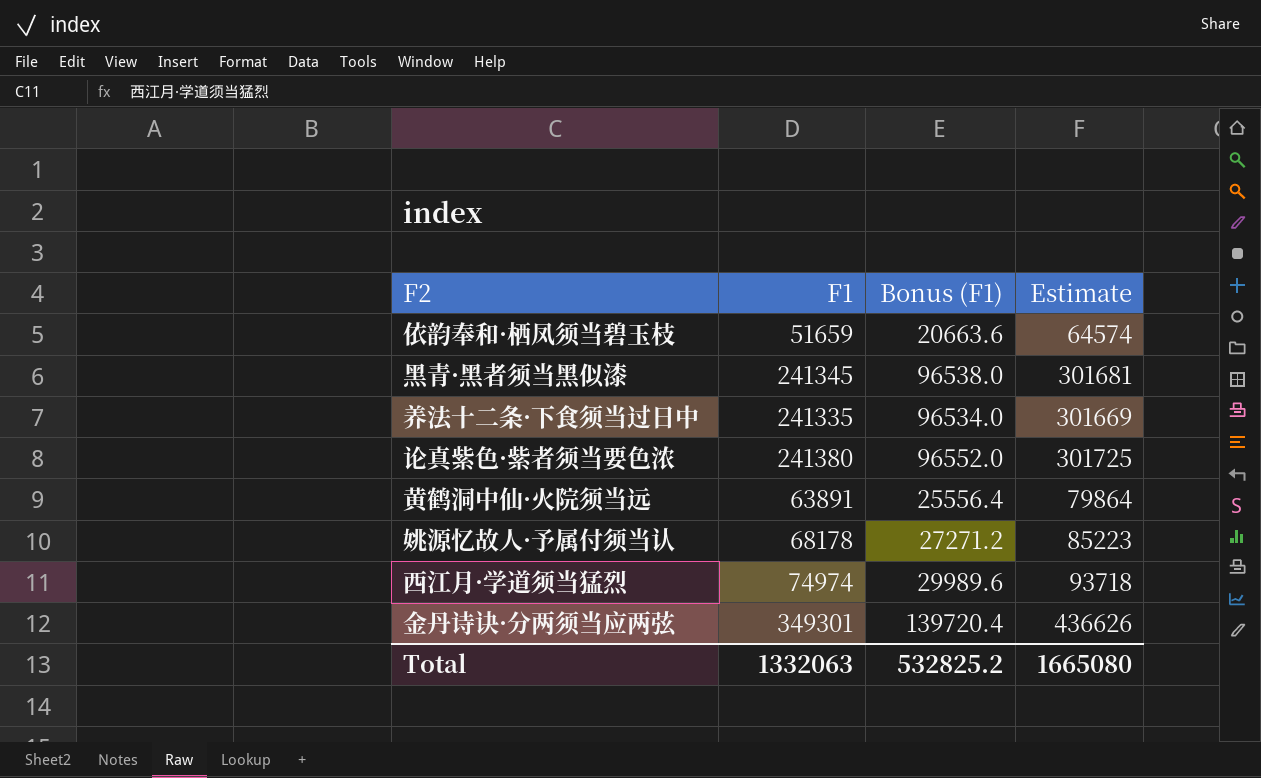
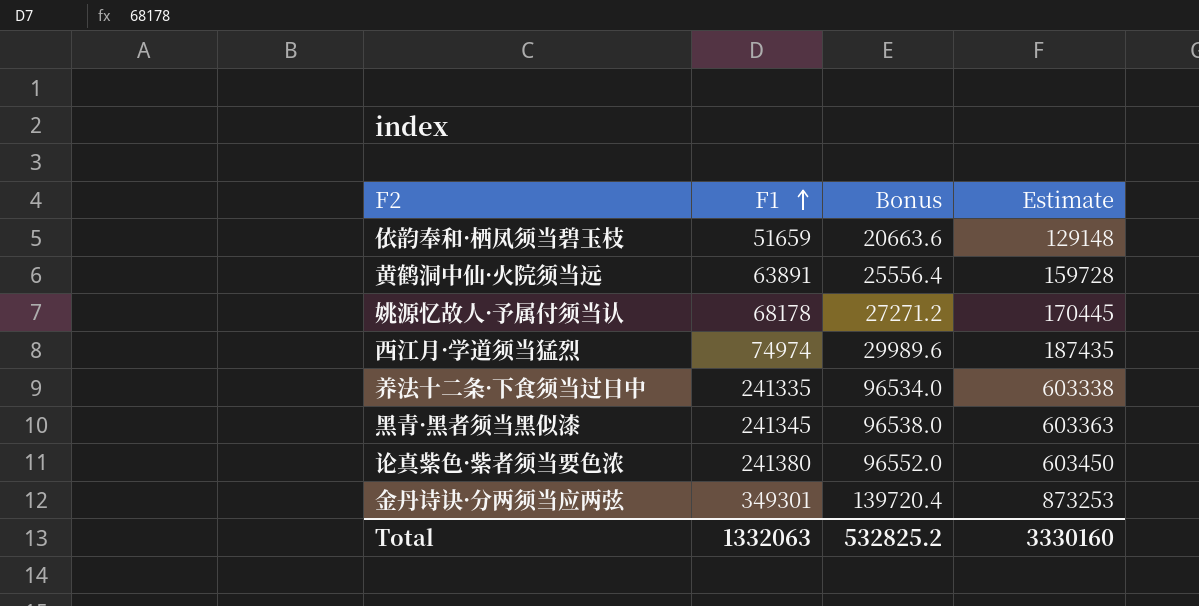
row order: none -> F1 ascending
column name: Bonus (F1) -> Bonus
column Estimate | formula: [F1] * 1.25 -> [F1] * 2.5
Total | Estimate: 1665080 -> 3330160

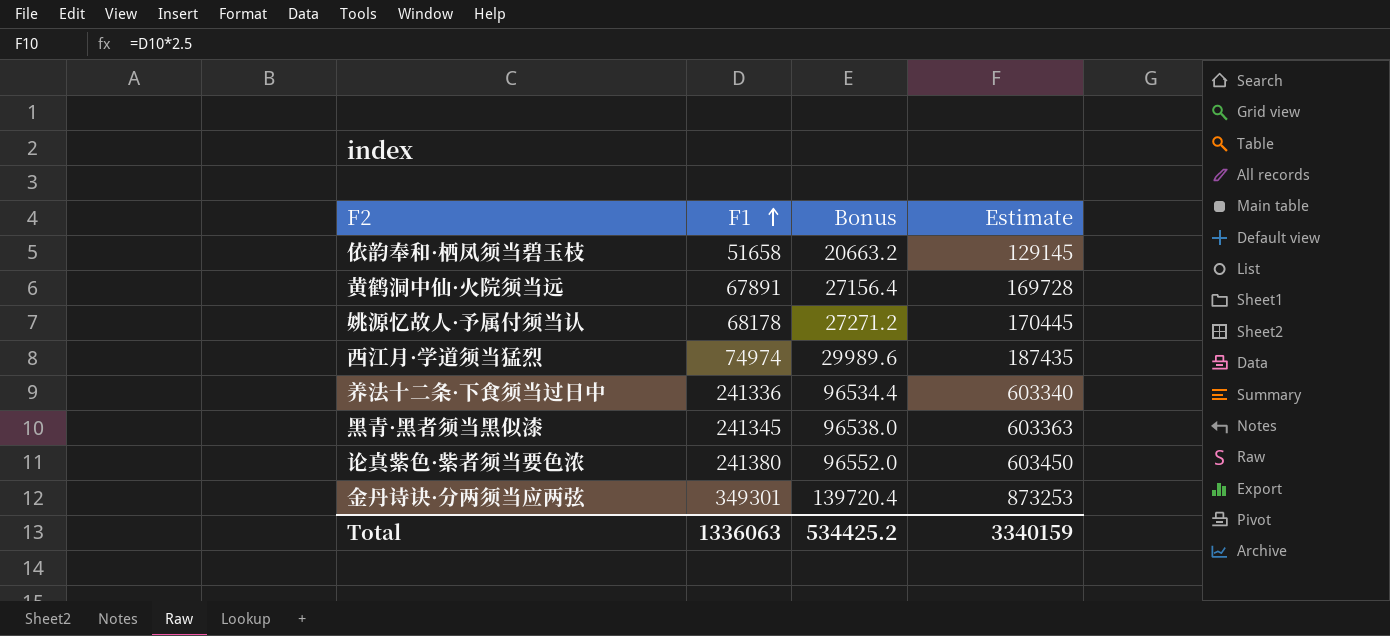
依韵奉和·栖凤须当碧玉枝 | F1: 51659 -> 51658
依韵奉和·栖凤须当碧玉枝 | Bonus: 20663.6 -> 20663.2
依韵奉和·栖凤须当碧玉枝 | Estimate: 129148 -> 129145
黄鹤洞中仙·火院须当远 | F1: 63891 -> 67891
黄鹤洞中仙·火院须当远 | Bonus: 25556.4 -> 27156.4
黄鹤洞中仙·火院须当远 | Estimate: 159728 -> 169728
养法十二条·下食须当过日中 | F1: 241335 -> 241336
养法十二条·下食须当过日中 | Bonus: 96534.0 -> 96534.4
养法十二条·下食须当过日中 | Estimate: 603338 -> 603340
Total | F1: 1332063 -> 1336063
Total | Bonus: 532825.2 -> 534425.2
Total | Estimate: 3330160 -> 3340159

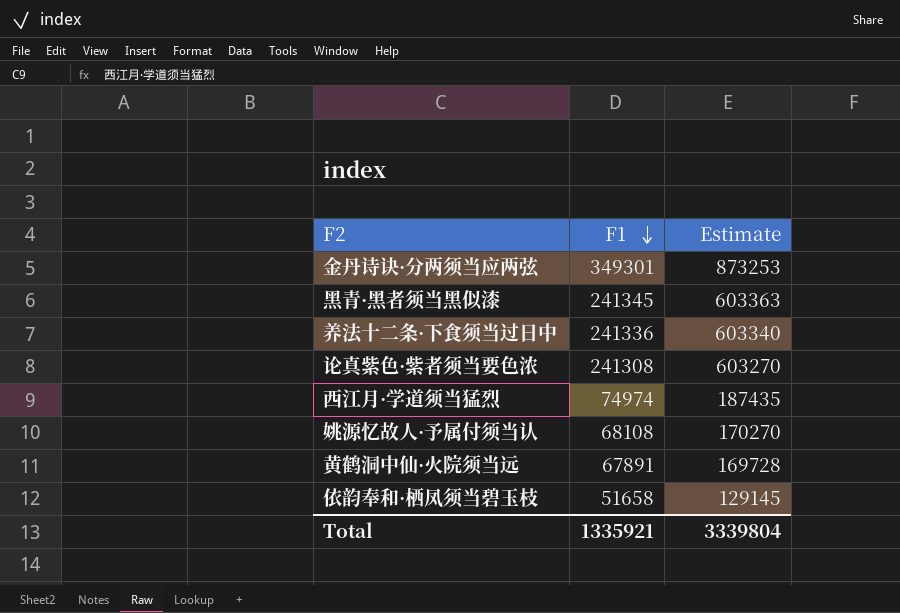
row order: F1 ascending -> F1 descending
column Bonus | formula: [F1] * 0.4 -> none
论真紫色·紫者须当要色浓 | F1: 241380 -> 241308
论真紫色·紫者须当要色浓 | Estimate: 603450 -> 603270
姚源忆故人·予属付须当认 | F1: 68178 -> 68108
姚源忆故人·予属付须当认 | Estimate: 170445 -> 170270
Total | F1: 1336063 -> 1335921
Total | Estimate: 3340159 -> 3339804

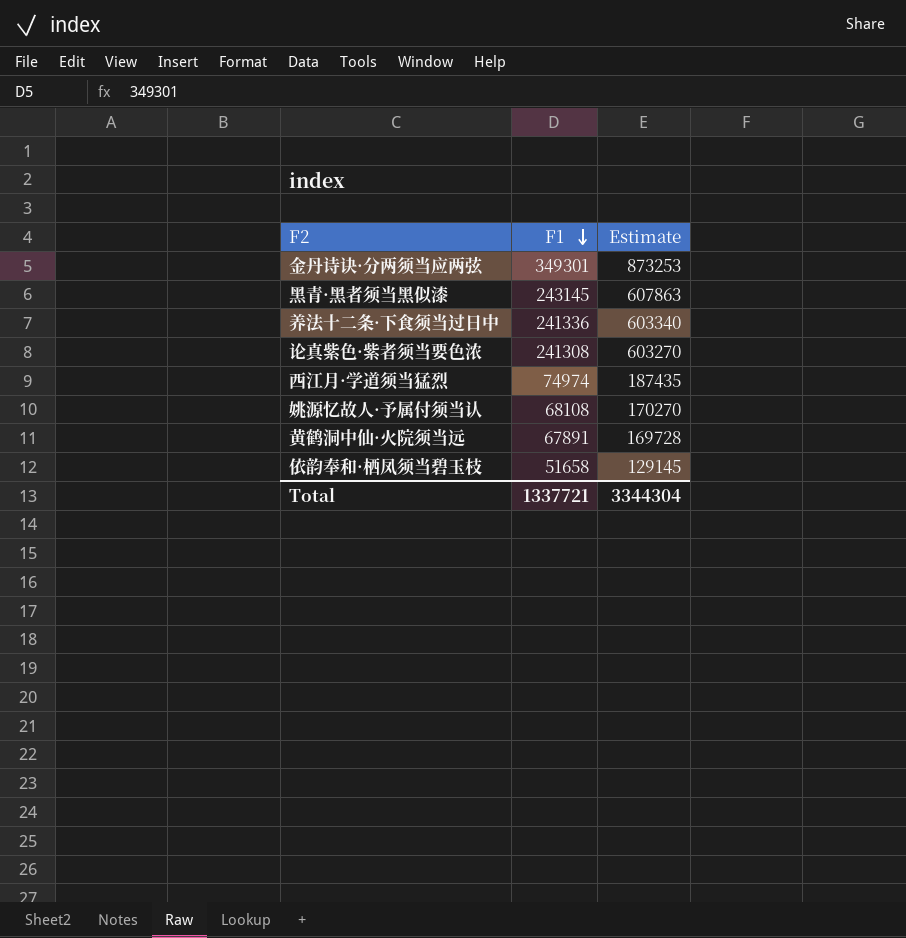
黑青·黑者须当黑似漆 | F1: 241345 -> 243145
黑青·黑者须当黑似漆 | Estimate: 603363 -> 607863
Total | F1: 1335921 -> 1337721
Total | Estimate: 3339804 -> 3344304

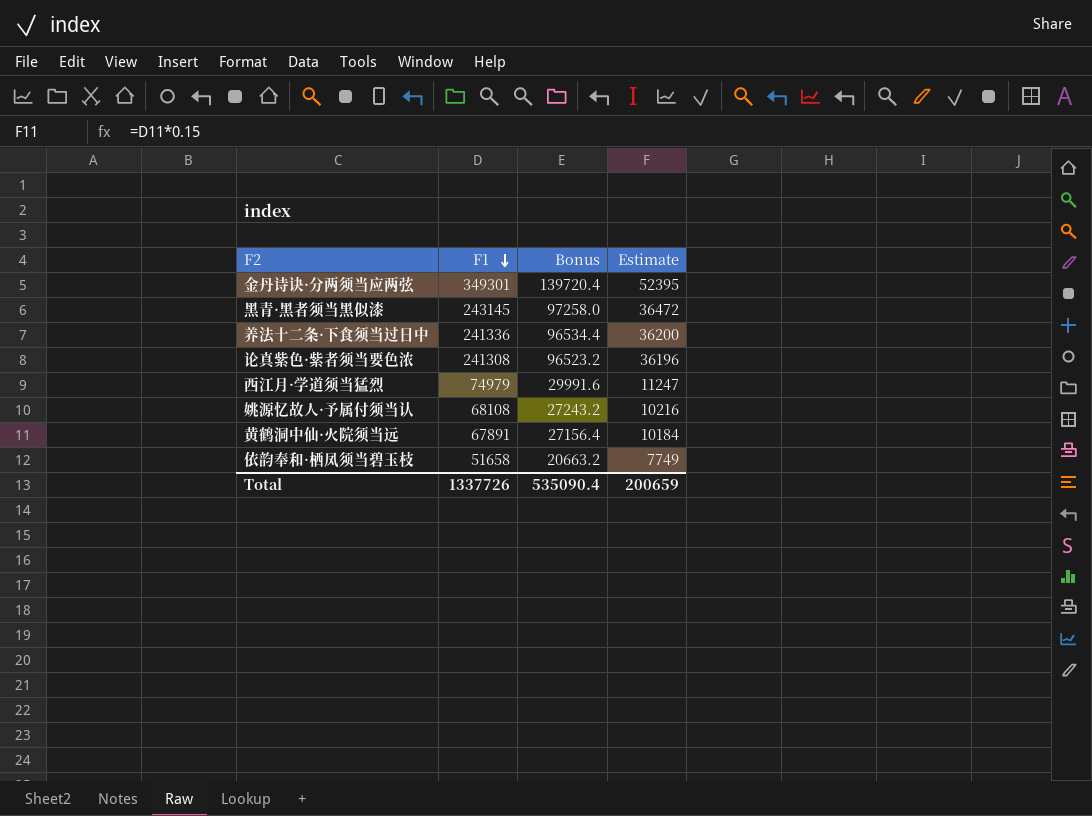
column Bonus | formula: none -> [F1] * 0.4
column Estimate | formula: [F1] * 2.5 -> [F1] * 0.15
西江月·学道须当猛烈 | F1: 74974 -> 74979
Total | F1: 1337721 -> 1337726
Total | Estimate: 3344304 -> 200659

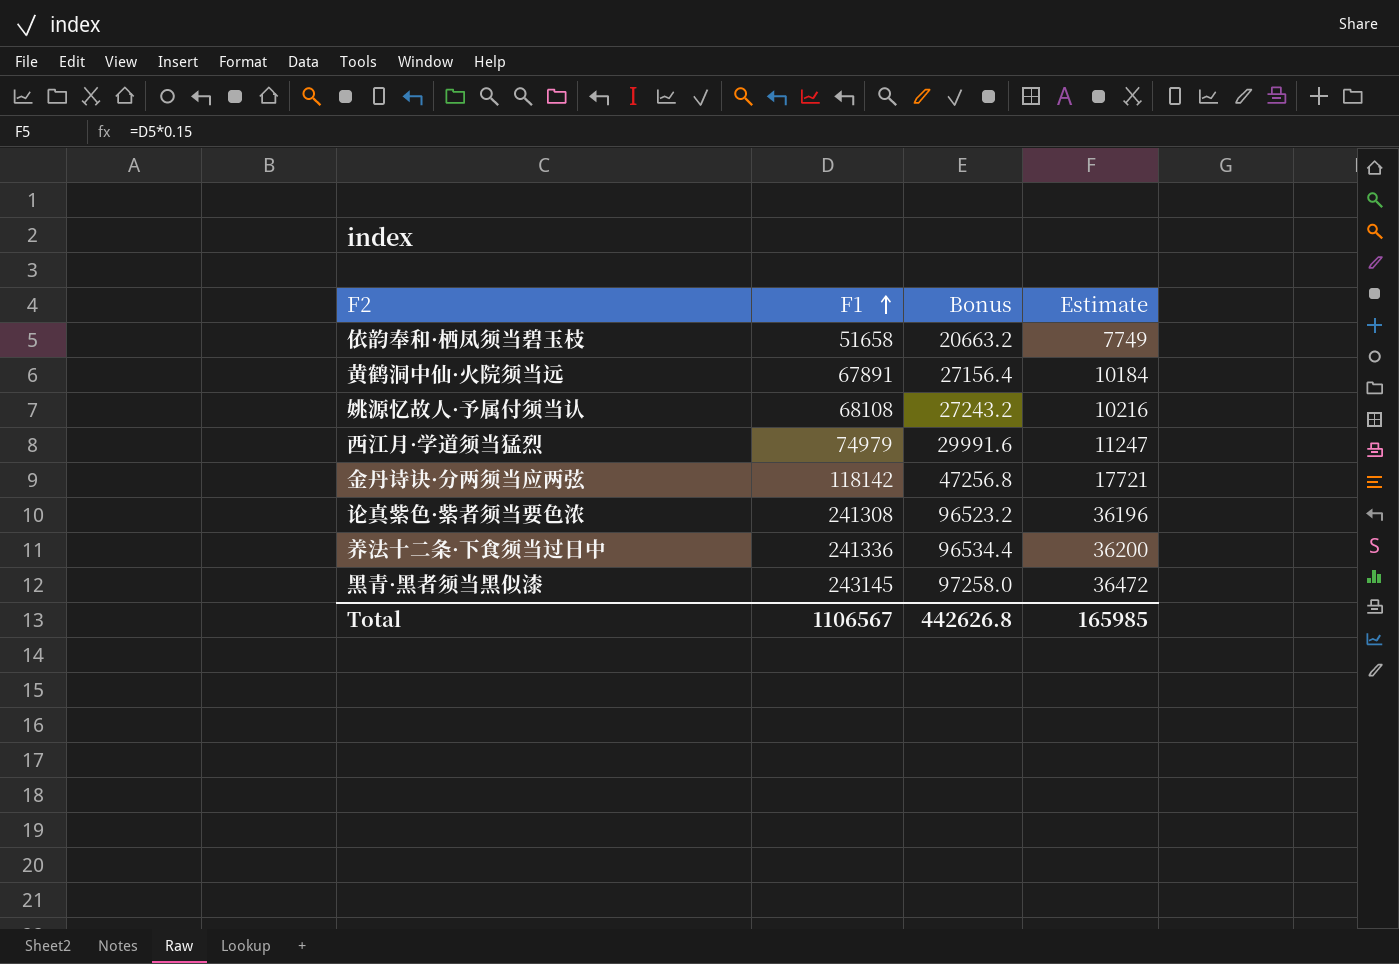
row order: F1 descending -> F1 ascending
金丹诗诀·分两须当应两弦 | F1: 349301 -> 118142
金丹诗诀·分两须当应两弦 | Bonus: 139720.4 -> 47256.8
金丹诗诀·分两须当应两弦 | Estimate: 52395 -> 17721
Total | F1: 1337726 -> 1106567
Total | Bonus: 535090.4 -> 442626.8
Total | Estimate: 200659 -> 165985

